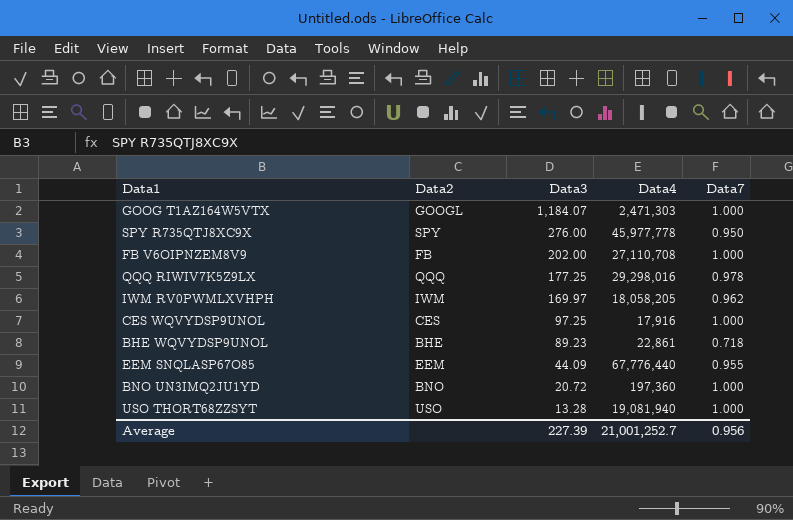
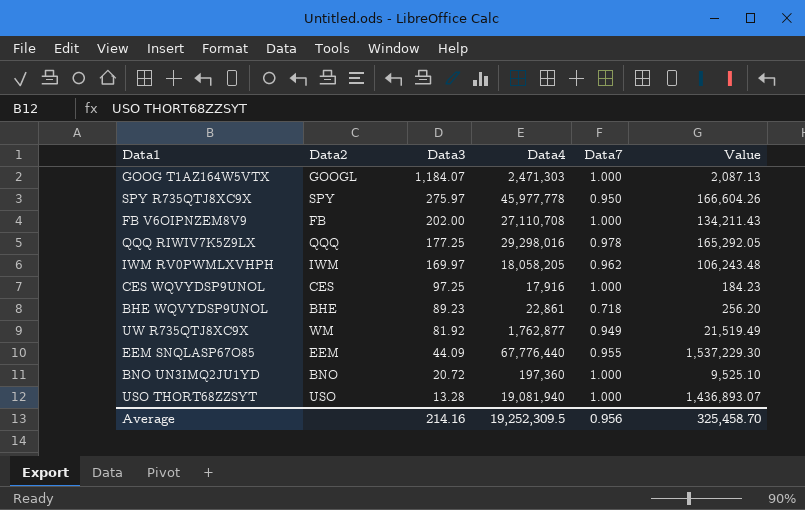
column Value | formula: none -> [Data4] / [Data3]
SPY R735QTJ8XC9X | Data3: 276.00 -> 275.97
row UW R735QTJ8XC9X: none -> WM | 81.92 | 1,762,877 | 0.949 | 21,519.49
Average | Data3: 227.39 -> 214.16
Average | Data4: 21,001,252.7 -> 19,252,309.5

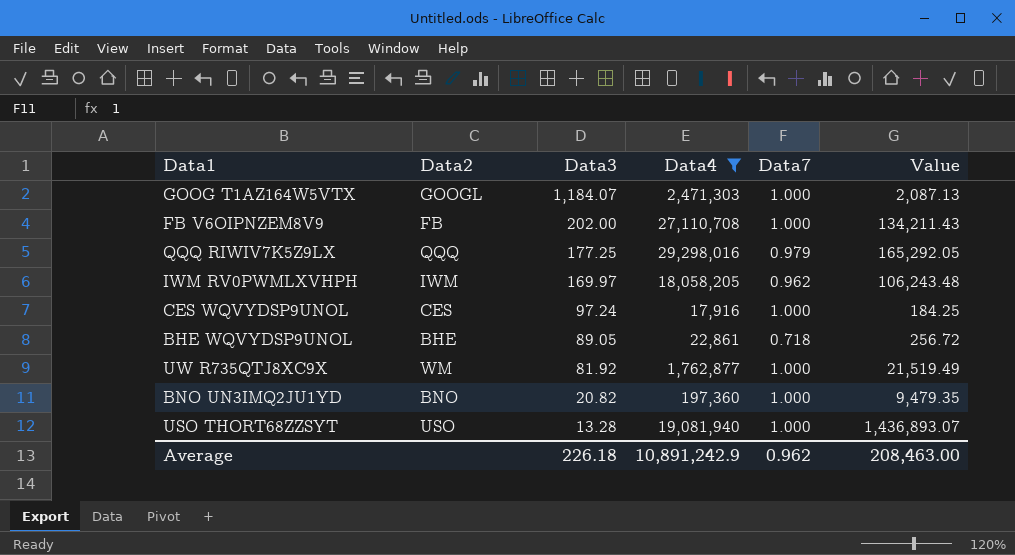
filter: none -> Data4 <= 29,298,016
QQQ RIWIV7K5Z9LX | Data7: 0.978 -> 0.979
CES WQVYDSP9UNOL | Data3: 97.25 -> 97.24
CES WQVYDSP9UNOL | Value: 184.23 -> 184.25
BHE WQVYDSP9UNOL | Data3: 89.23 -> 89.05
BHE WQVYDSP9UNOL | Value: 256.20 -> 256.72
UW R735QTJ8XC9X | Data7: 0.949 -> 1.000
BNO UN3IMQ2JU1YD | Data3: 20.72 -> 20.82
BNO UN3IMQ2JU1YD | Value: 9,525.10 -> 9,479.35
Average | Data3: 214.16 -> 226.18
Average | Data4: 19,252,309.5 -> 10,891,242.9
Average | Data7: 0.956 -> 0.962
Average | Value: 325,458.70 -> 208,463.00

